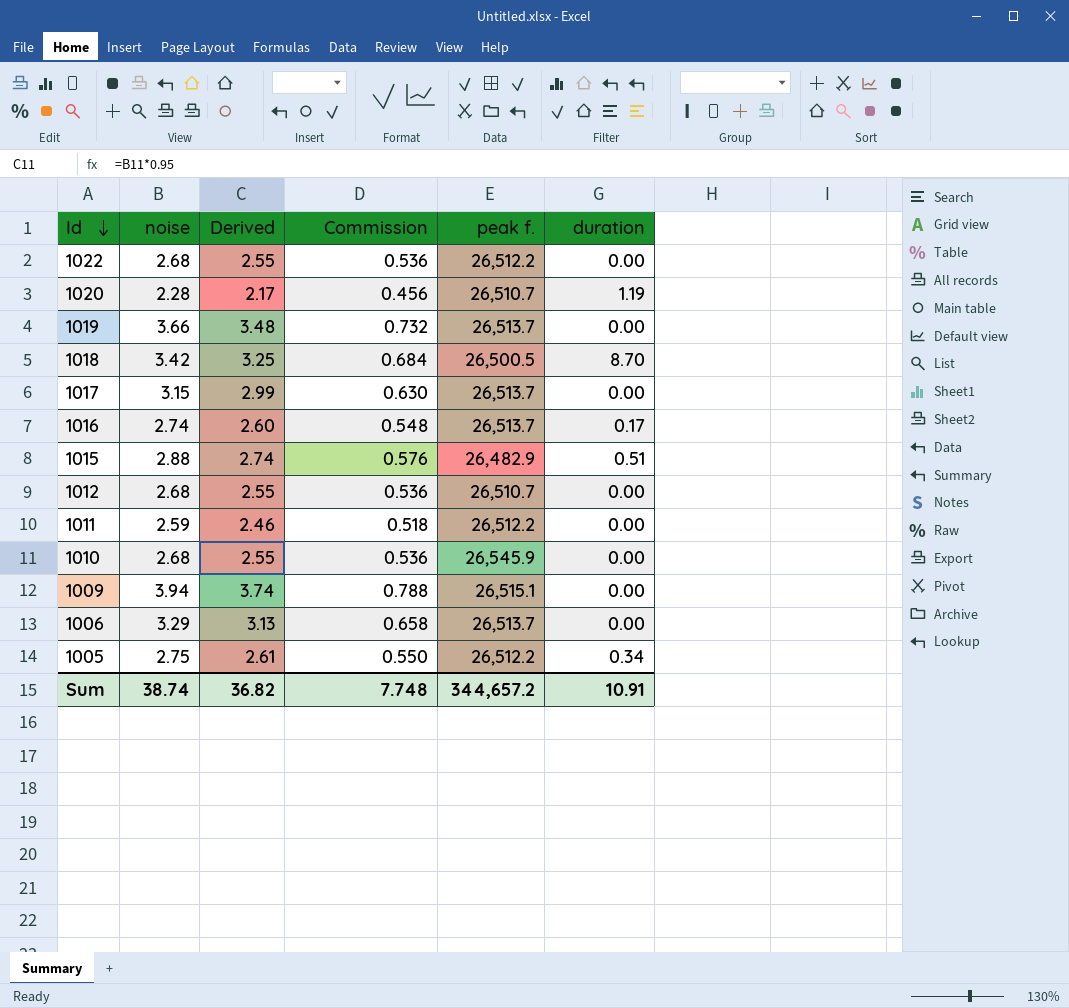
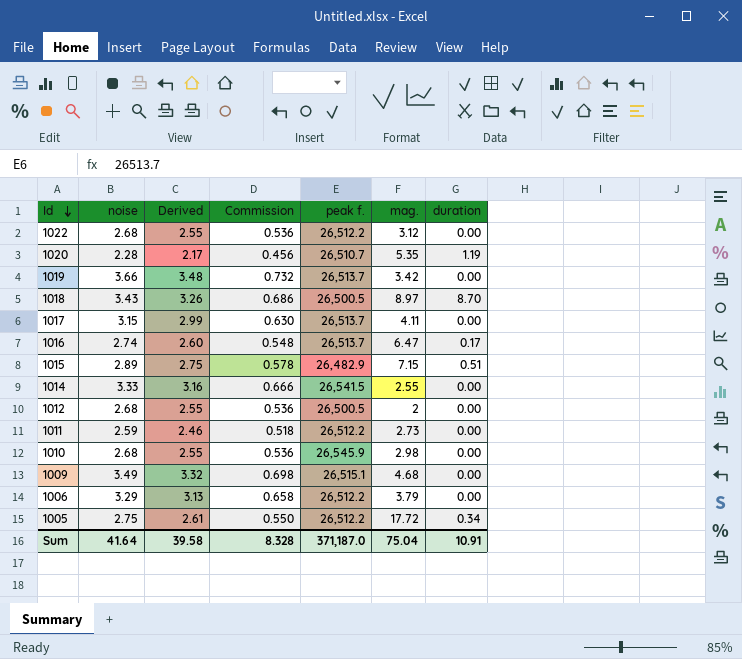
column mag. | position: none -> 6
1018 | noise: 3.42 -> 3.43
1018 | Derived: 3.25 -> 3.26
1018 | Commission: 0.684 -> 0.686
1015 | noise: 2.88 -> 2.89
1015 | Derived: 2.74 -> 2.75
1015 | Commission: 0.576 -> 0.578
row 1014: none -> 3.33 | 3.16 | 0.666 | 26,541.5 | 2.55 | 0.00
1012 | peak f.: 26,510.7 -> 26,500.5
1009 | noise: 3.94 -> 3.49
1009 | Derived: 3.74 -> 3.32
1009 | Commission: 0.788 -> 0.698
1006 | peak f.: 26,513.7 -> 26,512.2
Sum | noise: 38.74 -> 41.64
Sum | Derived: 36.82 -> 39.58
Sum | Commission: 7.748 -> 8.328
Sum | peak f.: 344,657.2 -> 371,187.0

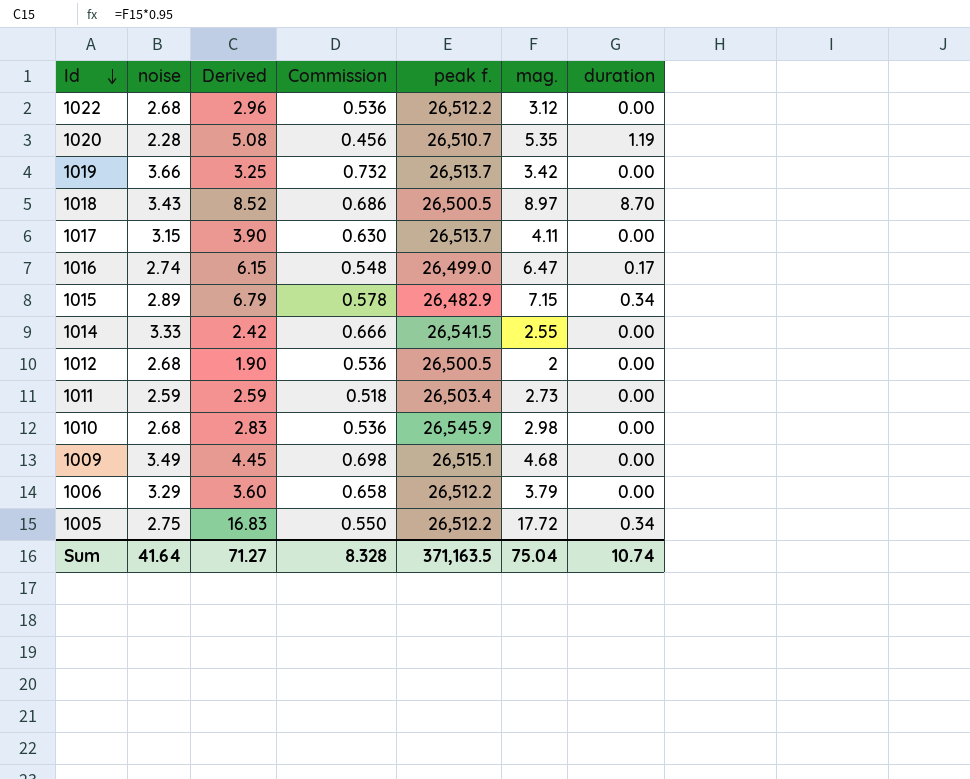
column Derived | formula: [noise] * 0.95 -> [mag.] * 0.95
1016 | peak f.: 26,513.7 -> 26,499.0
1015 | duration: 0.51 -> 0.34
1011 | peak f.: 26,512.2 -> 26,503.4
Sum | Derived: 39.58 -> 71.27
Sum | peak f.: 371,187.0 -> 371,163.5
Sum | duration: 10.91 -> 10.74

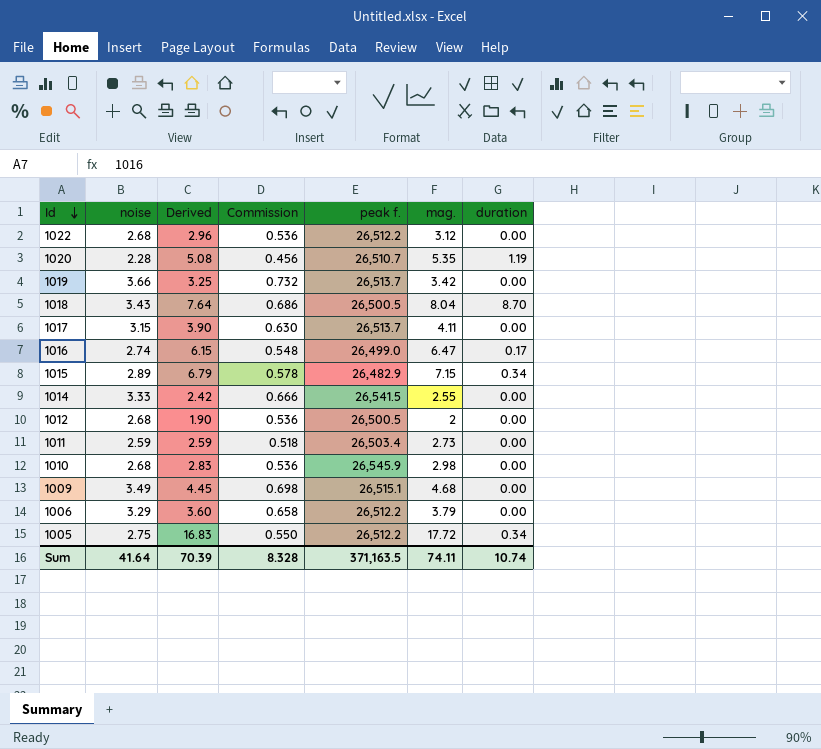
1018 | Derived: 8.52 -> 7.64
1018 | mag.: 8.97 -> 8.04
Sum | Derived: 71.27 -> 70.39
Sum | mag.: 75.04 -> 74.11

